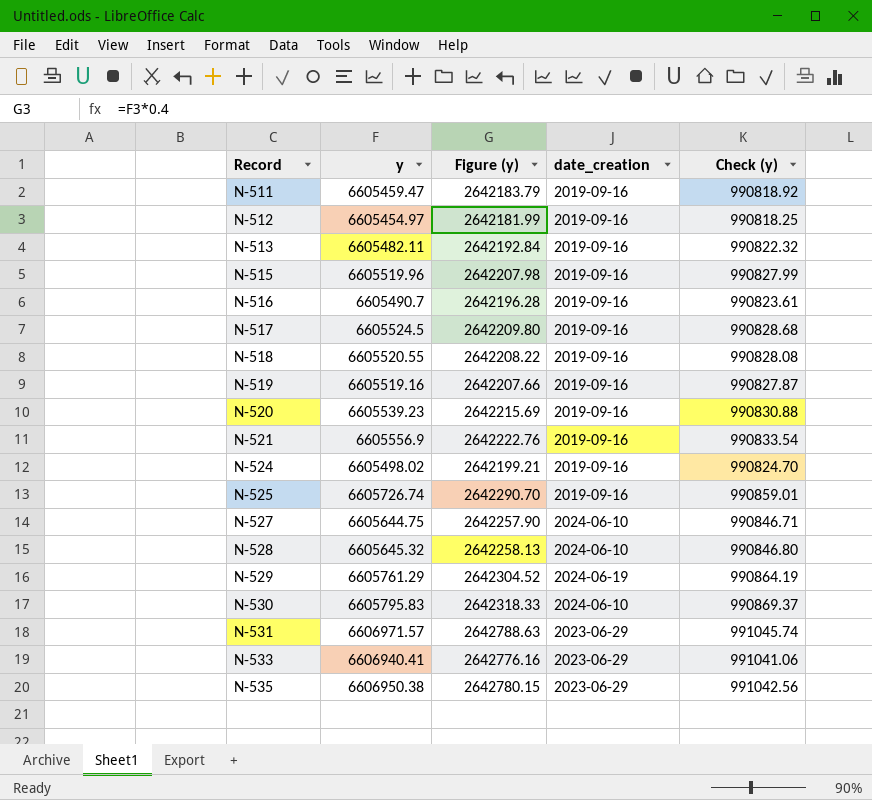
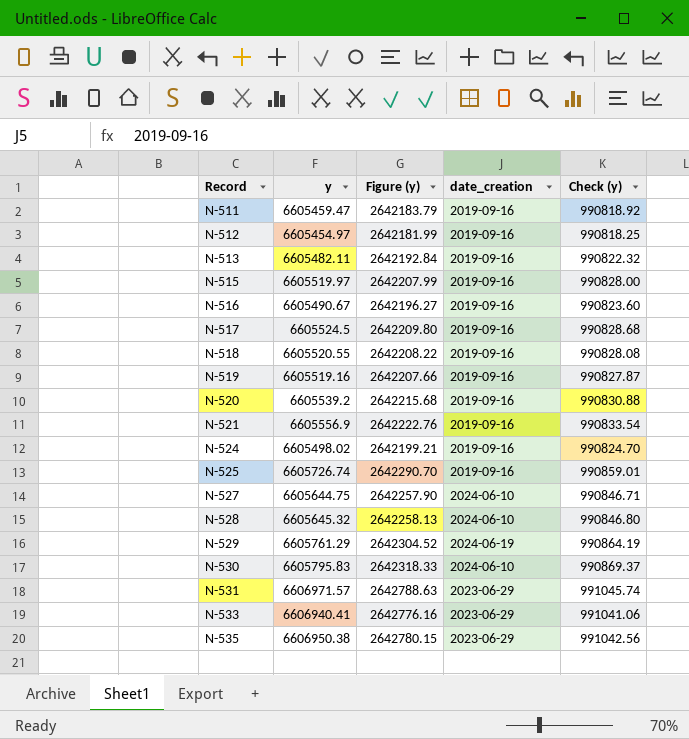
N-515 | y: 6605519.96 -> 6605519.97
N-515 | Figure (y): 2642207.98 -> 2642207.99
N-515 | Check (y): 990827.99 -> 990828.00
N-516 | y: 6605490.7 -> 6605490.67
N-516 | Figure (y): 2642196.28 -> 2642196.27
N-516 | Check (y): 990823.61 -> 990823.60
N-520 | y: 6605539.23 -> 6605539.2
N-520 | Figure (y): 2642215.69 -> 2642215.68

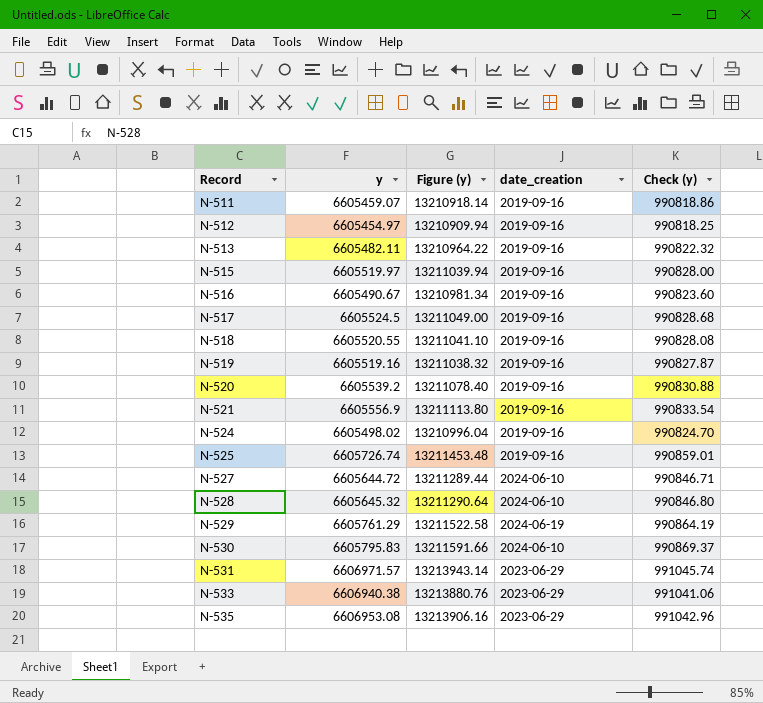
column Figure (y) | formula: [y] * 0.4 -> [y] * 2
N-511 | y: 6605459.47 -> 6605459.07
N-511 | Check (y): 990818.92 -> 990818.86
N-527 | y: 6605644.75 -> 6605644.72
N-533 | y: 6606940.41 -> 6606940.38
N-535 | y: 6606950.38 -> 6606953.08
N-535 | Check (y): 991042.56 -> 991042.96

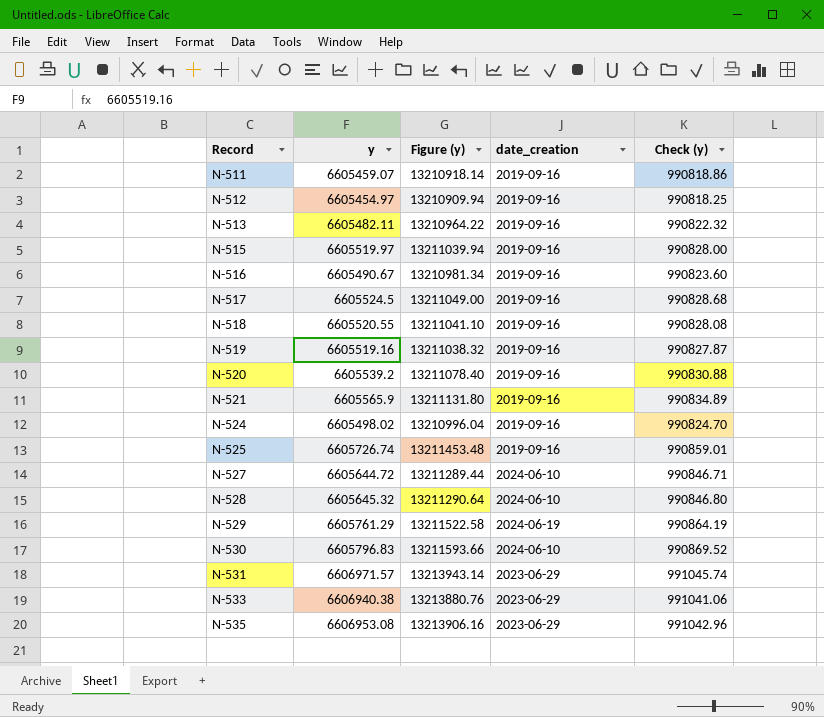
N-521 | y: 6605556.9 -> 6605565.9
N-521 | Figure (y): 13211113.80 -> 13211131.80
N-521 | Check (y): 990833.54 -> 990834.89
N-530 | y: 6605795.83 -> 6605796.83
N-530 | Figure (y): 13211591.66 -> 13211593.66
N-530 | Check (y): 990869.37 -> 990869.52

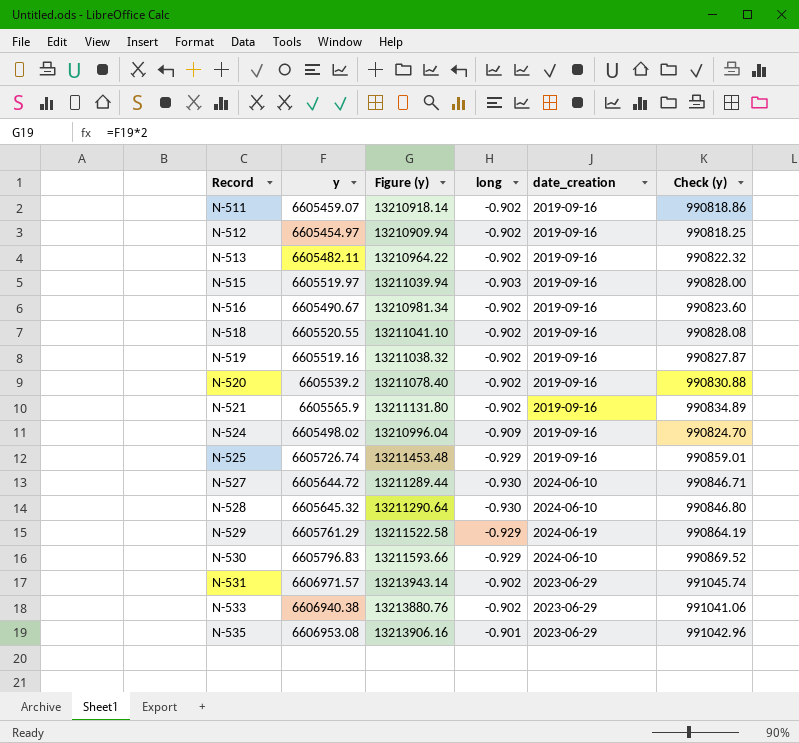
column long | position: none -> 4
row N-517: 6605524.5 | 13211049.00 | 2019-09-16 | 990828.68 -> none

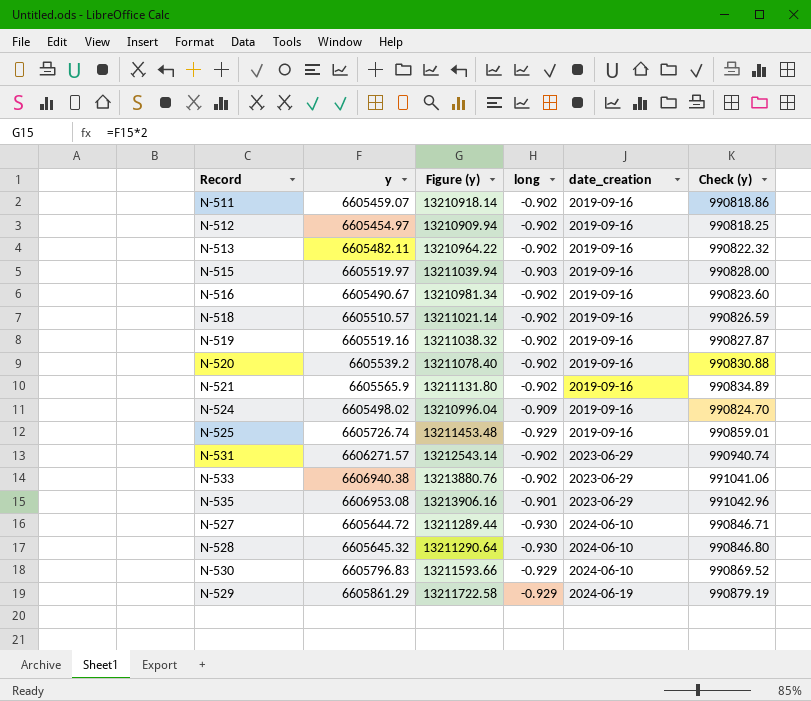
row order: Record ascending -> date_creation ascending
N-518 | y: 6605520.55 -> 6605510.57
N-518 | Figure (y): 13211041.10 -> 13211021.14
N-518 | Check (y): 990828.08 -> 990826.59
N-531 | y: 6606971.57 -> 6606271.57
N-531 | Figure (y): 13213943.14 -> 13212543.14
N-531 | Check (y): 991045.74 -> 990940.74
N-529 | y: 6605761.29 -> 6605861.29
N-529 | Figure (y): 13211522.58 -> 13211722.58
N-529 | Check (y): 990864.19 -> 990879.19

